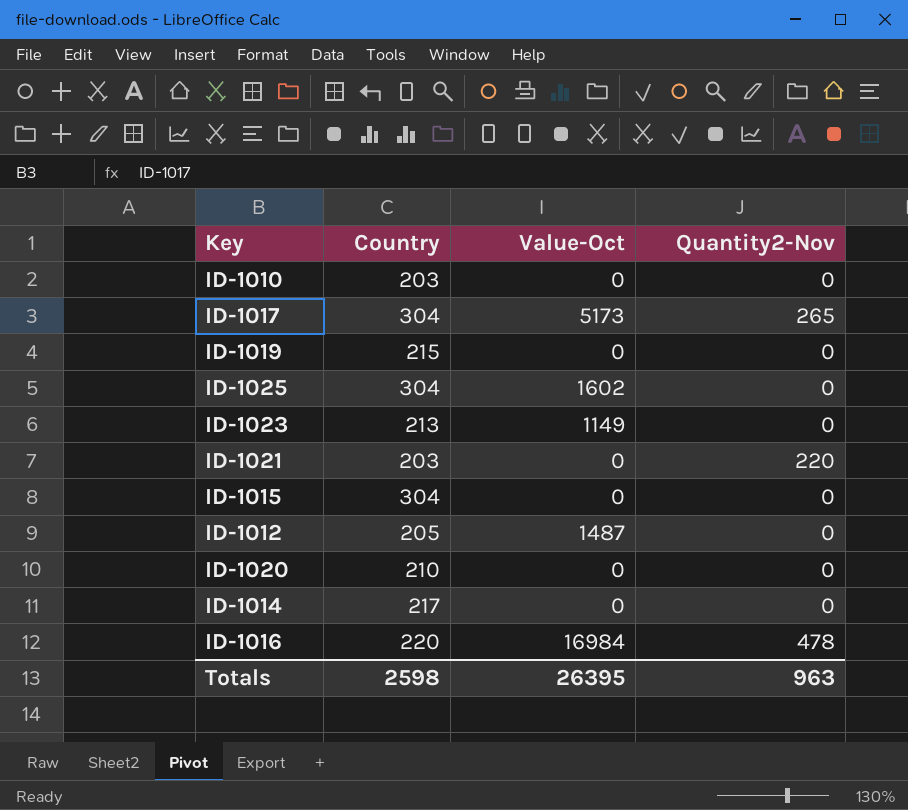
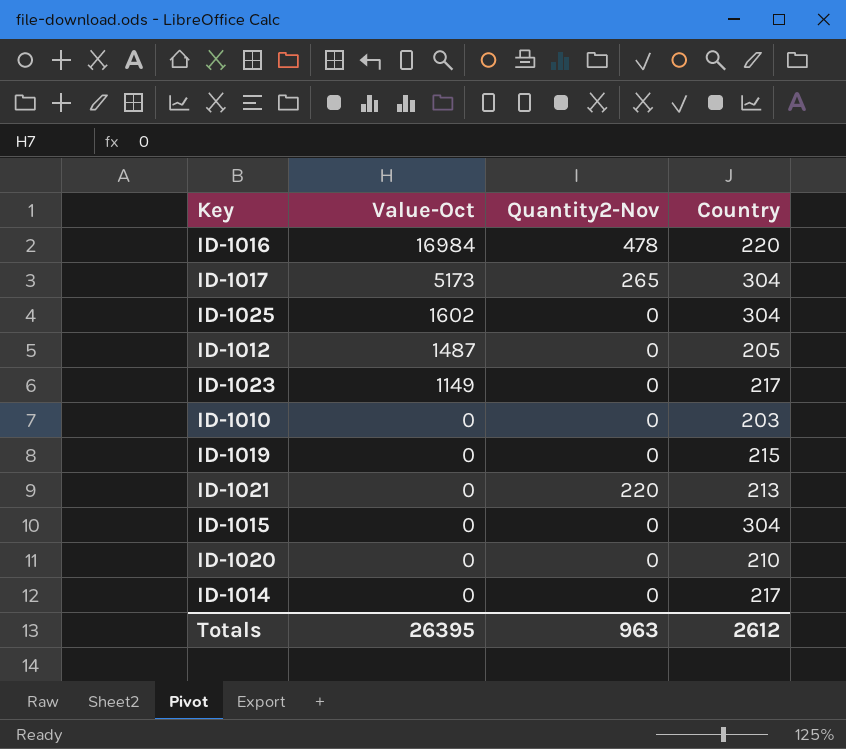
row order: none -> Value-Oct descending
column Country | position: 2 -> 4
ID-1023 | Country: 213 -> 217
ID-1021 | Country: 203 -> 213
Totals | Country: 2598 -> 2612

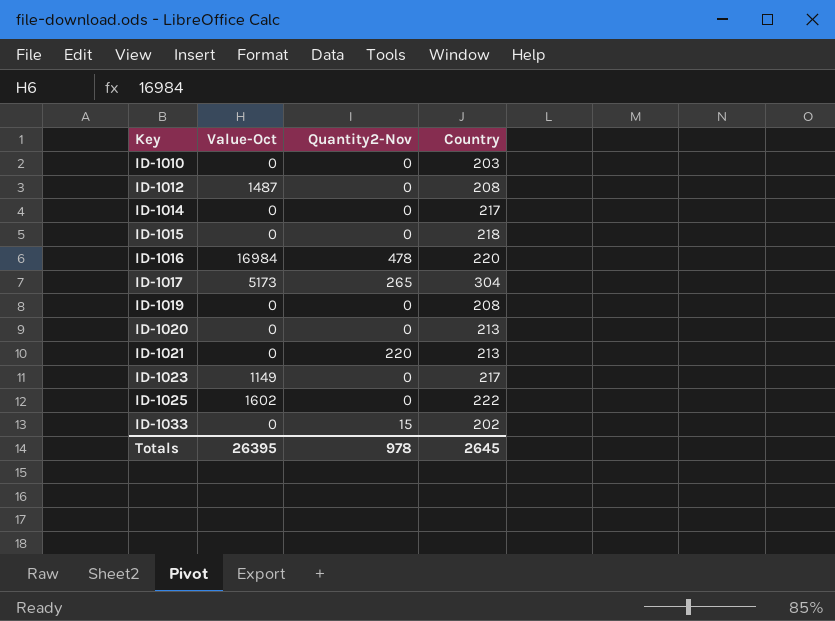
row order: Value-Oct descending -> Key ascending
ID-1012 | Country: 205 -> 208
ID-1015 | Country: 304 -> 218
ID-1019 | Country: 215 -> 208
ID-1020 | Country: 210 -> 213
ID-1025 | Country: 304 -> 222
row ID-1033: none -> 0 | 15 | 202
Totals | Quantity2-Nov: 963 -> 978
Totals | Country: 2612 -> 2645

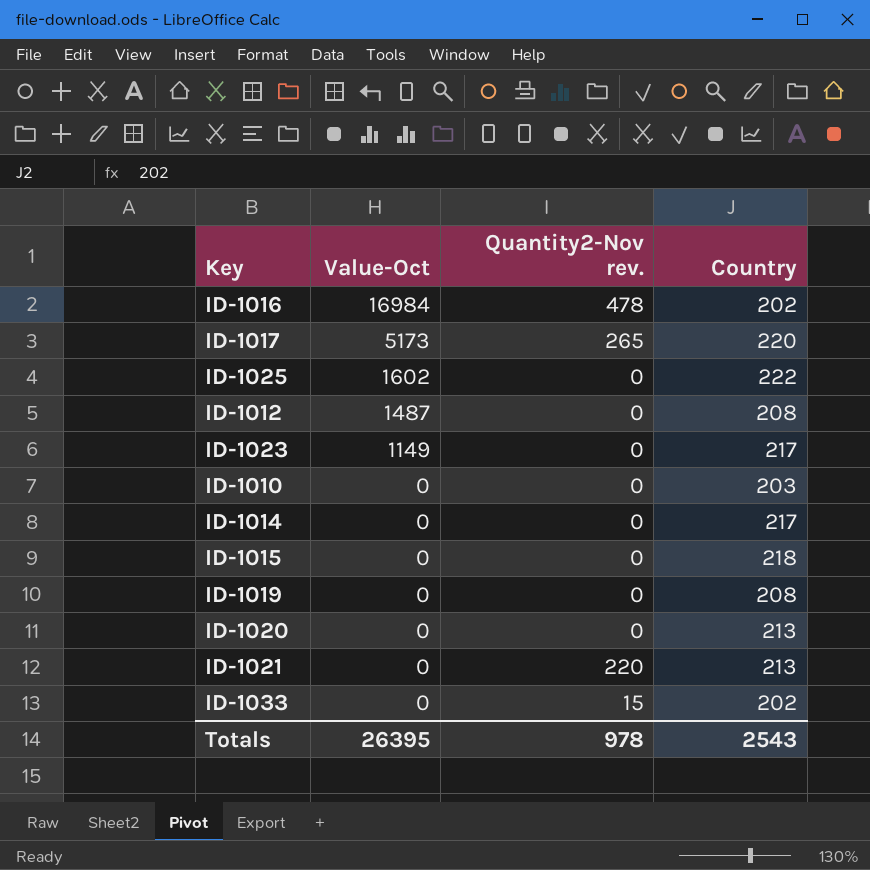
row order: Key ascending -> Value-Oct descending
column name: Quantity2-Nov -> Quantity2-Nov rev.
ID-1016 | Country: 220 -> 202
ID-1017 | Country: 304 -> 220
Totals | Country: 2645 -> 2543

